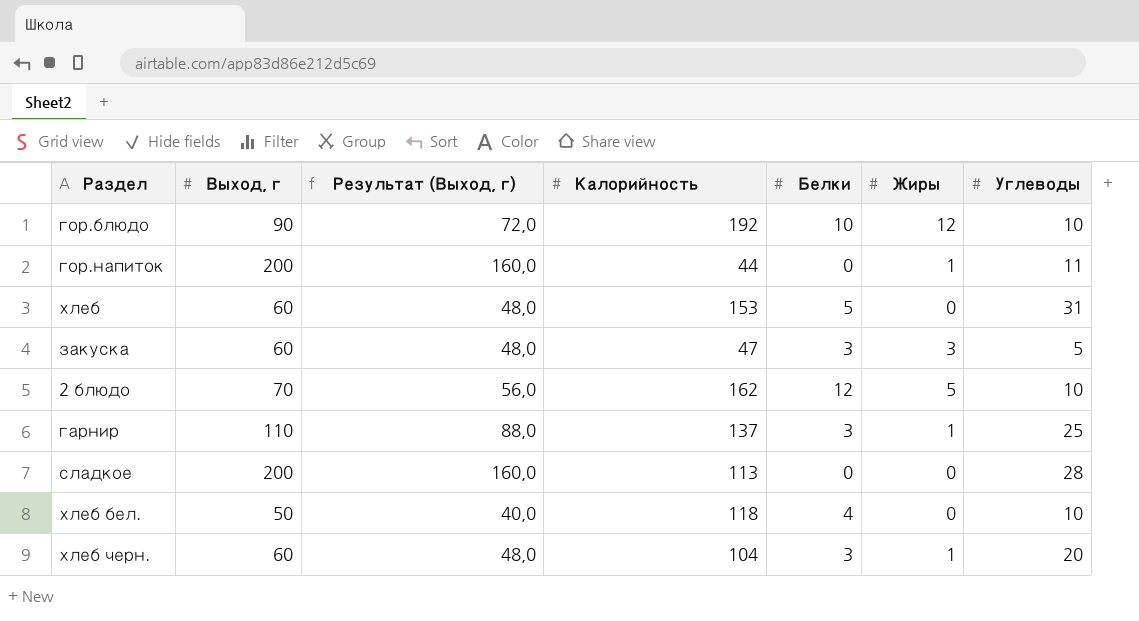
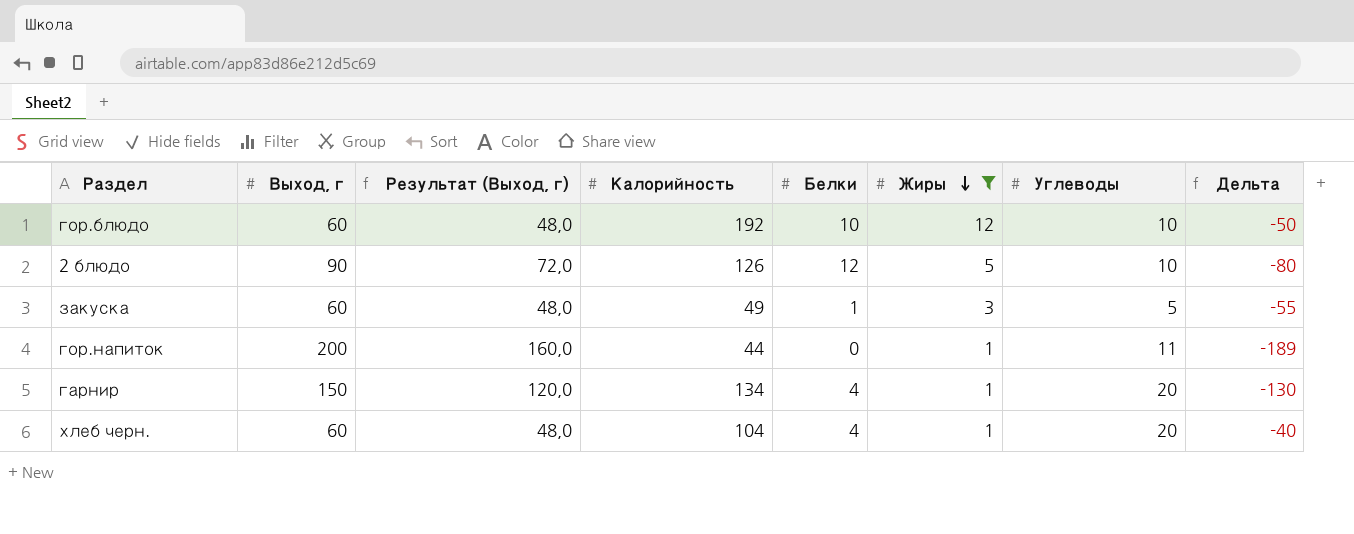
filter: none -> Жиры != 0
row order: none -> Жиры descending
column Дельта | formula: none -> [Углеводы] - [Выход, г]
гор.блюдо | Выход, г: 90 -> 60
гор.блюдо | Результат (Выход, г): 72,0 -> 48,0
2 блюдо | Выход, г: 70 -> 90
2 блюдо | Результат (Выход, г): 56,0 -> 72,0
2 блюдо | Калорийность: 162 -> 126
закуска | Калорийность: 47 -> 49
закуска | Белки: 3 -> 1
гарнир | Выход, г: 110 -> 150
гарнир | Результат (Выход, г): 88,0 -> 120,0
гарнир | Калорийность: 137 -> 134
гарнир | Белки: 3 -> 4
гарнир | Углеводы: 25 -> 20
хлеб черн. | Белки: 3 -> 4

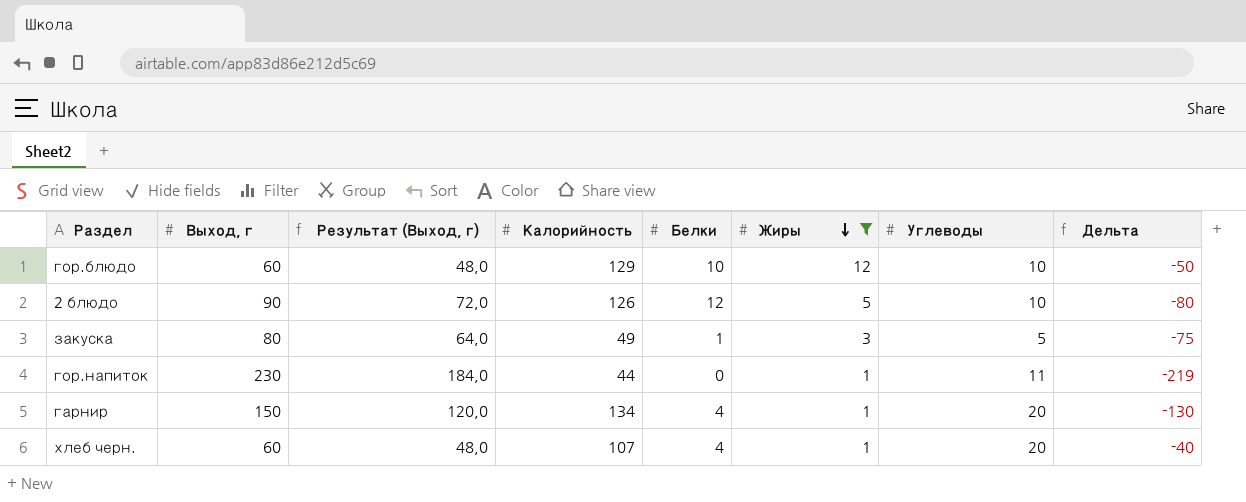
гор.блюдо | Калорийность: 192 -> 129
закуска | Выход, г: 60 -> 80
закуска | Результат (Выход, г): 48,0 -> 64,0
закуска | Дельта: -55 -> -75
гор.напиток | Выход, г: 200 -> 230
гор.напиток | Результат (Выход, г): 160,0 -> 184,0
гор.напиток | Дельта: -189 -> -219
хлеб черн. | Калорийность: 104 -> 107

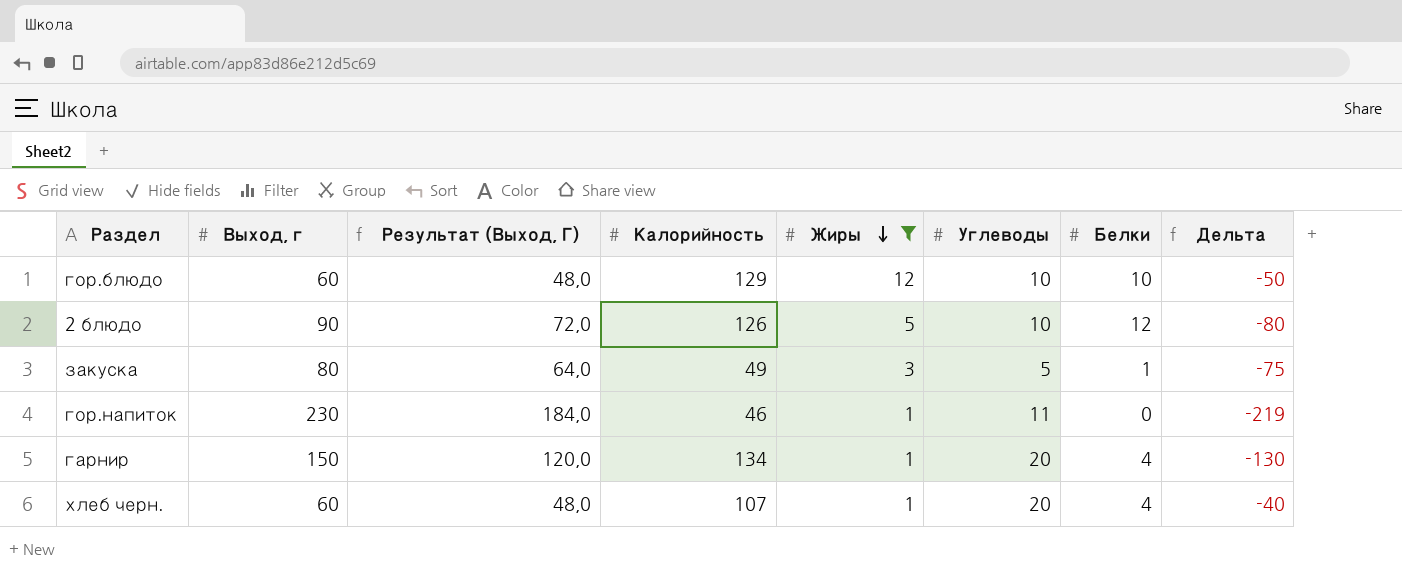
column name: Результат (Выход, г) -> Результат (Выход, Г)
column Белки | position: 5 -> 7
гор.напиток | Калорийность: 44 -> 46

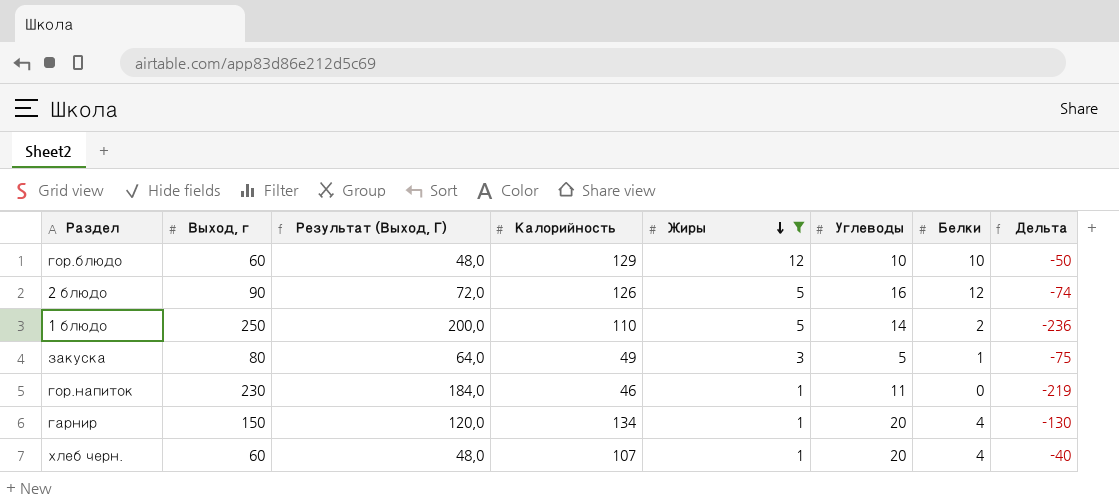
2 блюдо | Углеводы: 10 -> 16
2 блюдо | Дельта: -80 -> -74
row 1 блюдо: none -> 250 | 200,0 | 110 | 5 | 14 | 2 | -236

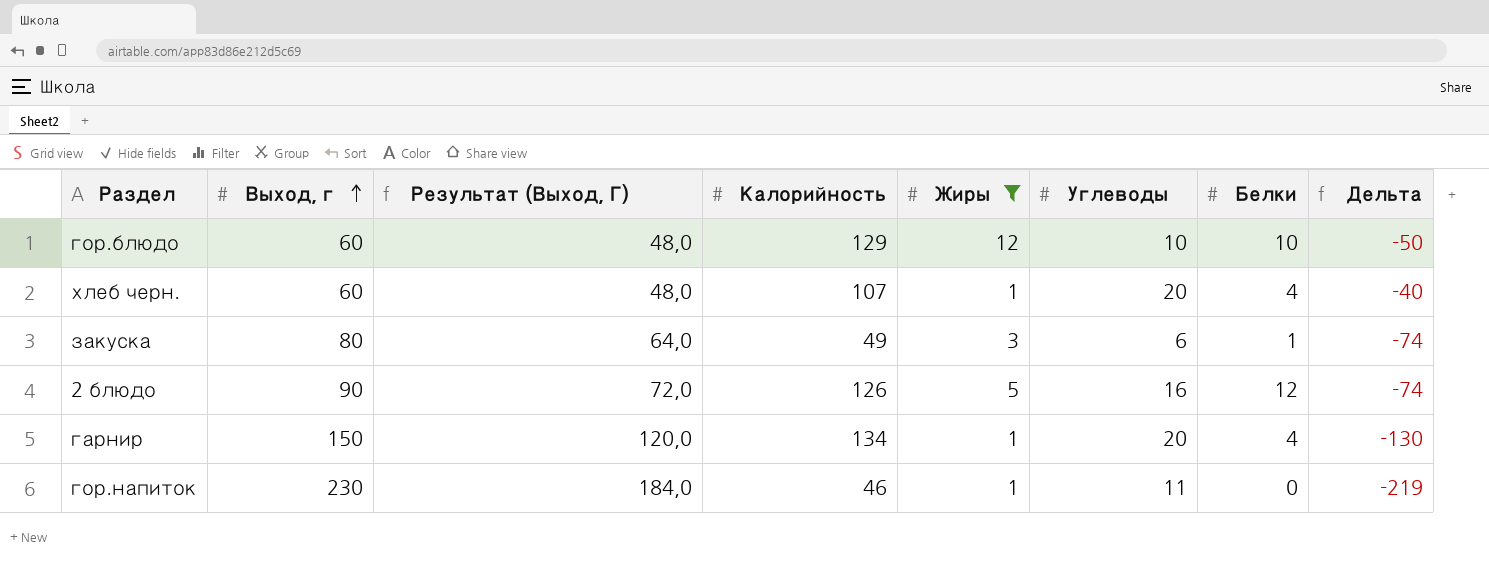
row order: Жиры descending -> Выход, г ascending
row 1 блюдо: 250 | 200,0 | 110 | 5 | 14 | 2 | -236 -> none
закуска | Углеводы: 5 -> 6
закуска | Дельта: -75 -> -74

